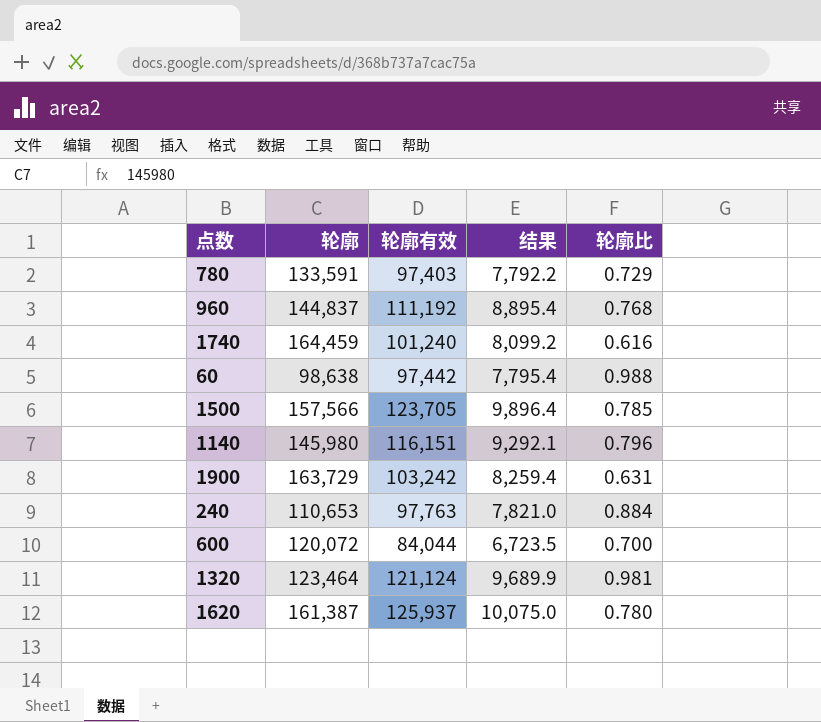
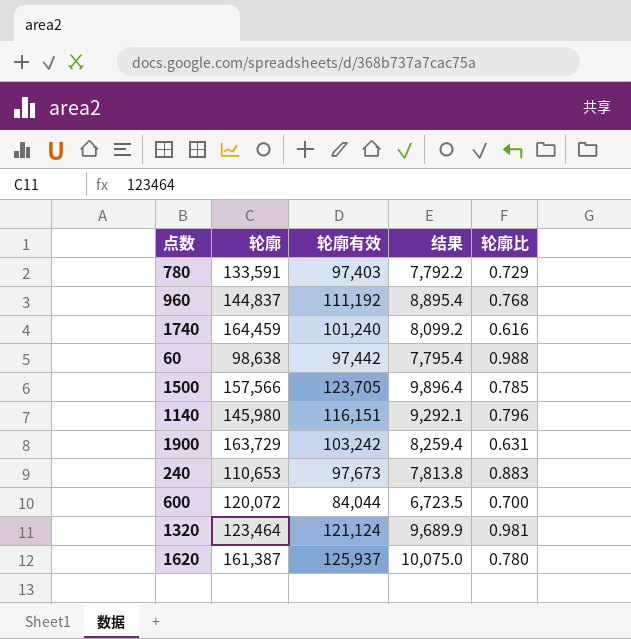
240 | 轮廓有效: 97,763 -> 97,673
240 | 结果: 7,821.0 -> 7,813.8
240 | 轮廓比: 0.884 -> 0.883

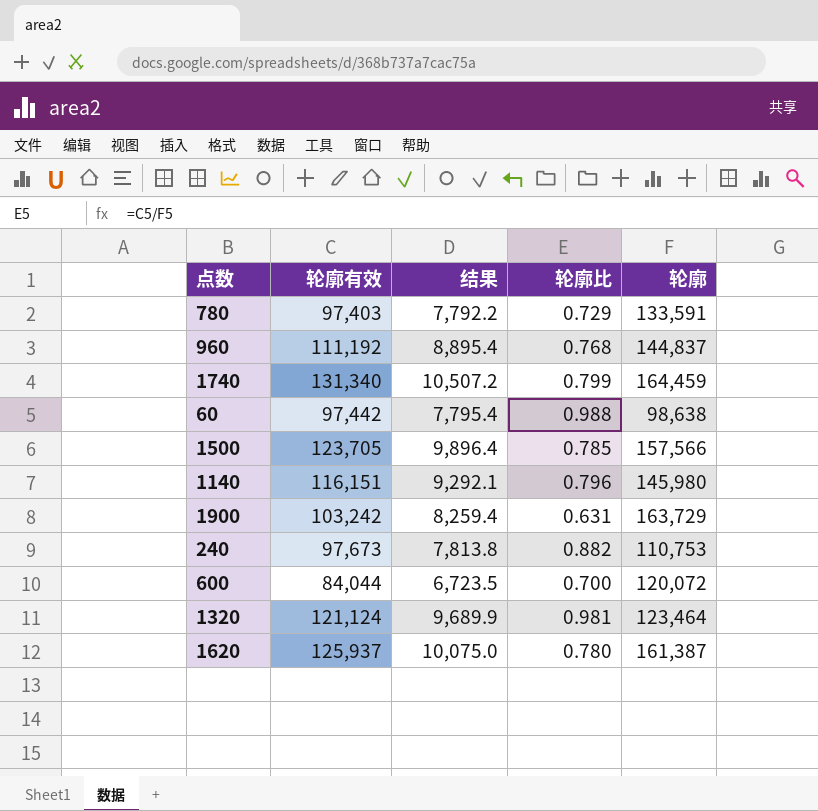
column 轮廓 | position: 2 -> 5
1740 | 轮廓有效: 101,240 -> 131,340
1740 | 结果: 8,099.2 -> 10,507.2
1740 | 轮廓比: 0.616 -> 0.799
240 | 轮廓比: 0.883 -> 0.882
240 | 轮廓: 110,653 -> 110,753

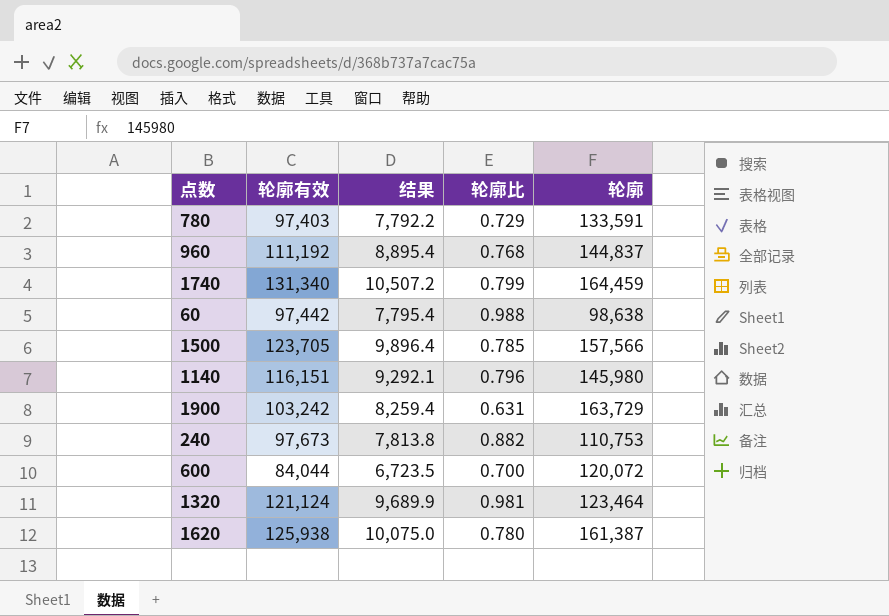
1620 | 轮廓有效: 125,937 -> 125,938

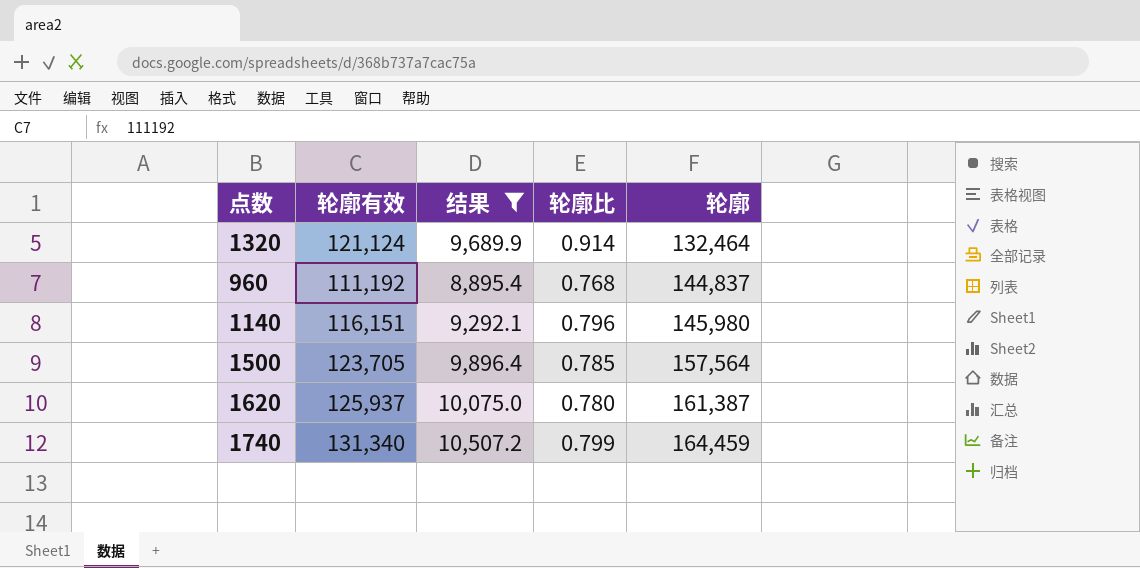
filter: none -> 结果 >= 8,895.4
row order: none -> 轮廓 ascending
1320 | 轮廓比: 0.981 -> 0.914
1320 | 轮廓: 123,464 -> 132,464
1500 | 轮廓: 157,566 -> 157,564
1620 | 轮廓有效: 125,938 -> 125,937

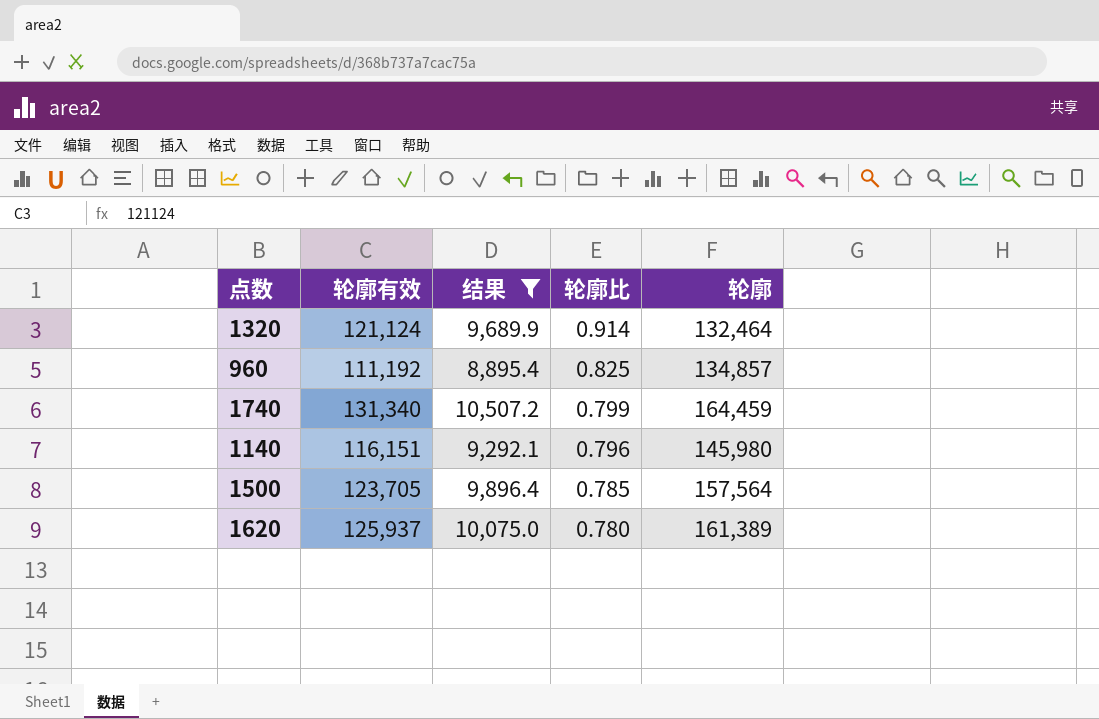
row order: 轮廓 ascending -> 轮廓比 descending
960 | 轮廓比: 0.768 -> 0.825
960 | 轮廓: 144,837 -> 134,857
1620 | 轮廓: 161,387 -> 161,389

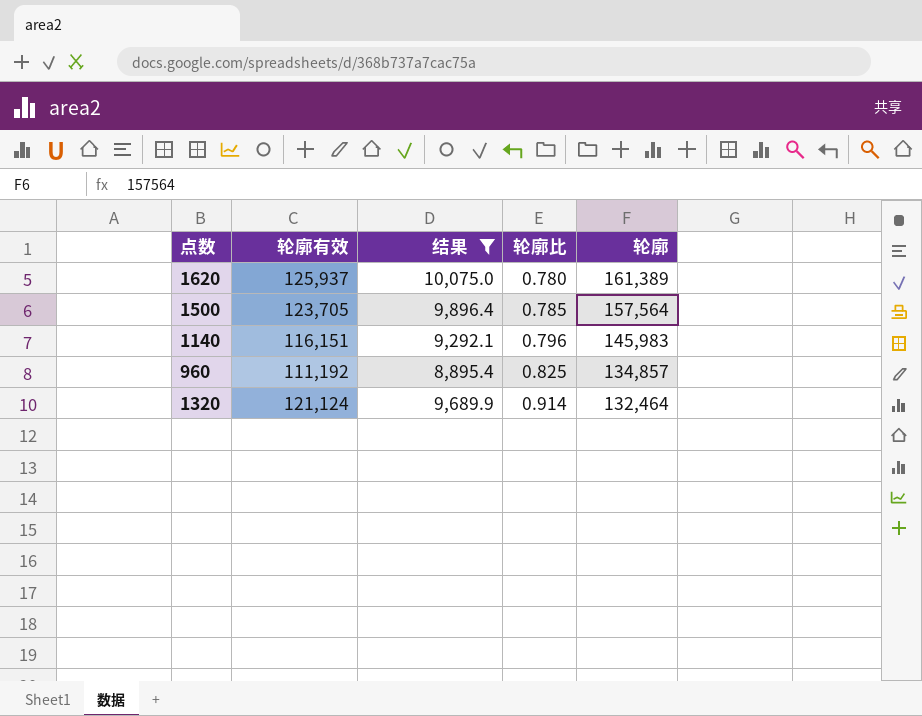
row order: 轮廓比 descending -> 轮廓比 ascending
row 1740: 131,340 | 10,507.2 | 0.799 | 164,459 -> none
1140 | 轮廓: 145,980 -> 145,983

